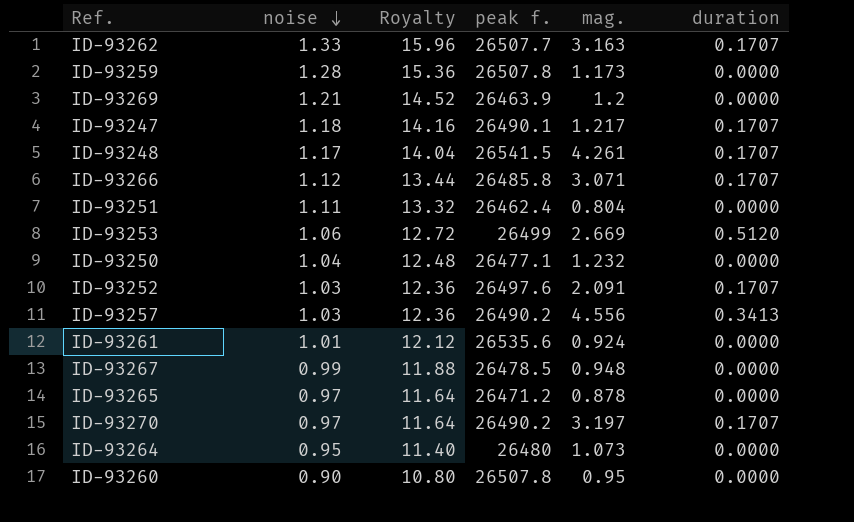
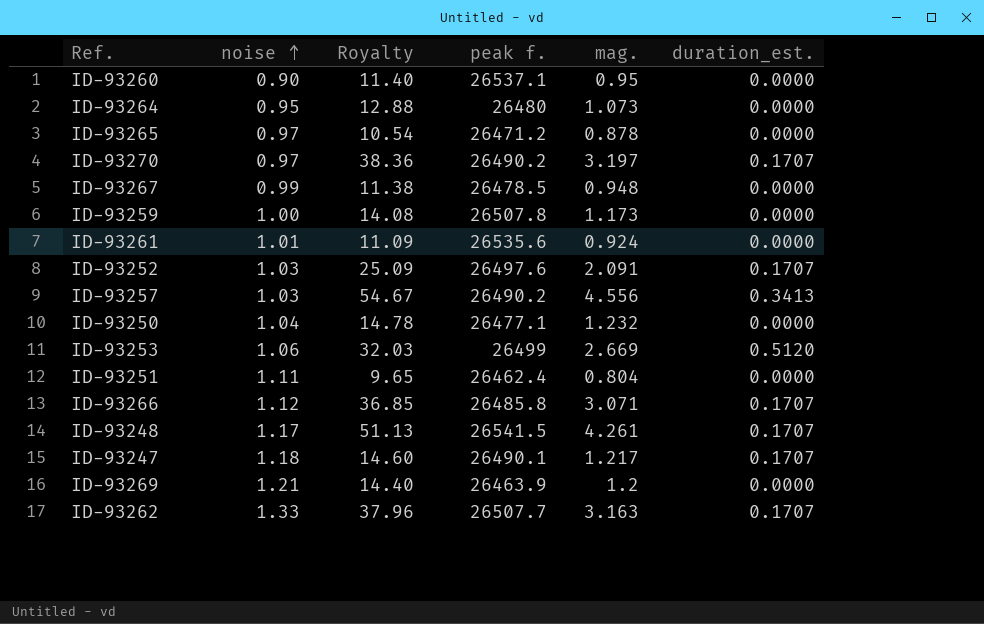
row order: noise descending -> noise ascending
column Royalty | formula: [noise] * 12 -> [mag.] * 12
column name: duration -> duration_est.
ID-93260 | peak f.: 26507.8 -> 26537.1
ID-93259 | noise: 1.28 -> 1.00

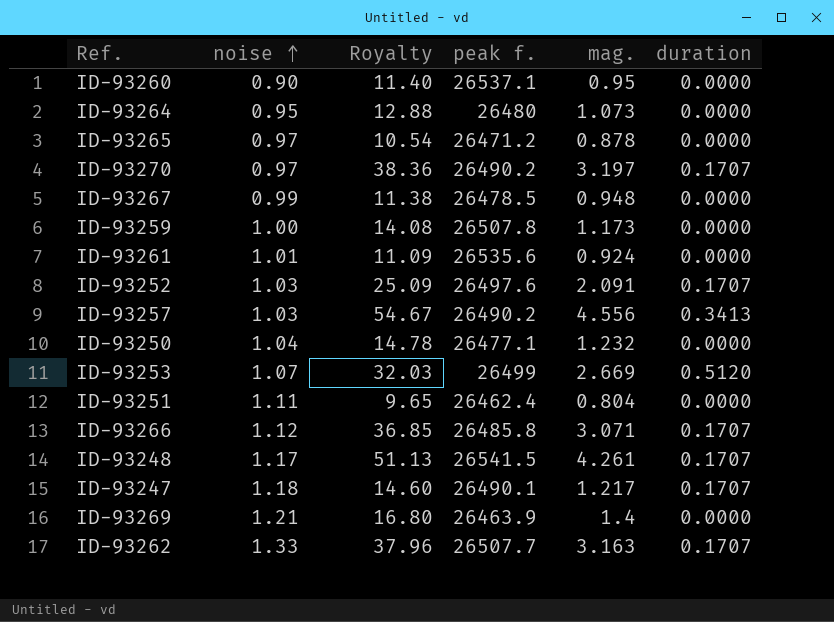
column name: duration_est. -> duration
ID-93253 | noise: 1.06 -> 1.07
ID-93269 | Royalty: 14.40 -> 16.80
ID-93269 | mag.: 1.2 -> 1.4

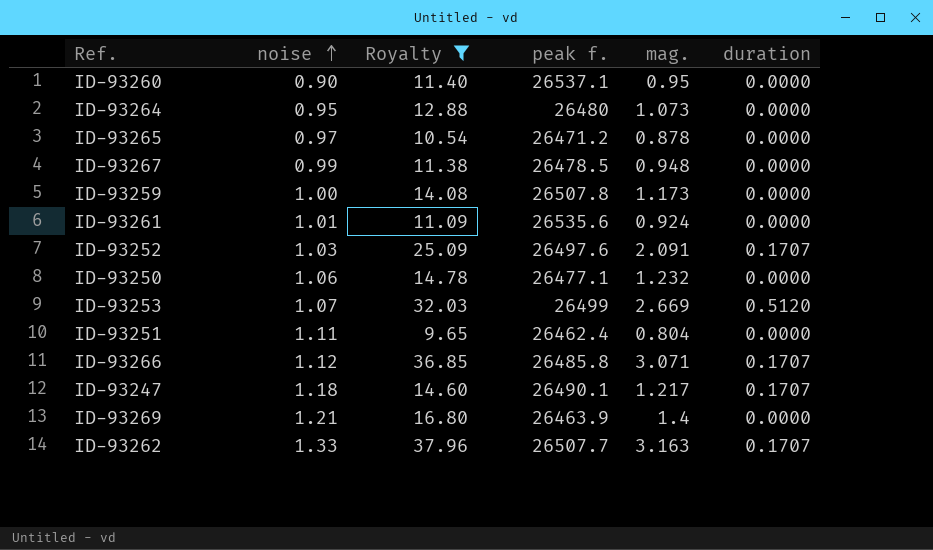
filter: none -> Royalty <= 37.96
ID-93250 | noise: 1.04 -> 1.06

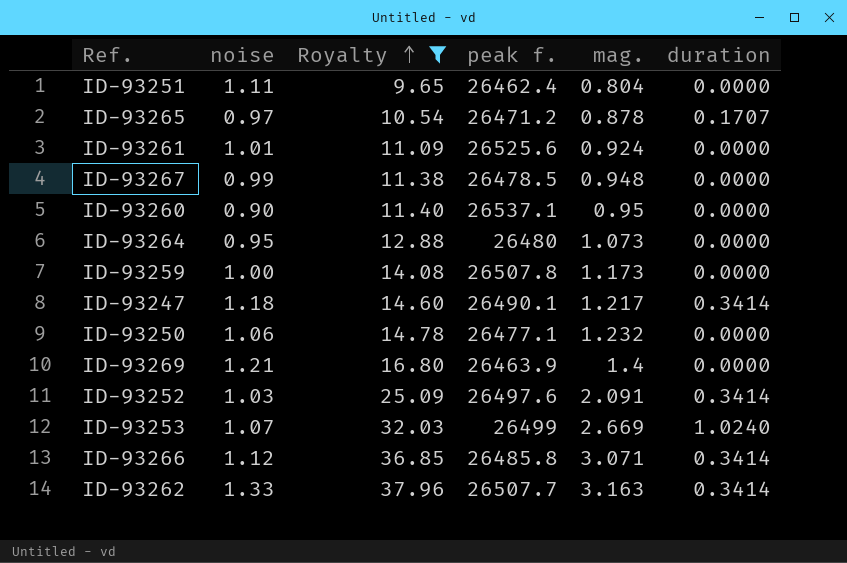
row order: noise ascending -> Royalty ascending
ID-93265 | duration: 0.0000 -> 0.1707
ID-93261 | peak f.: 26535.6 -> 26525.6
ID-93247 | duration: 0.1707 -> 0.3414
ID-93252 | duration: 0.1707 -> 0.3414
ID-93253 | duration: 0.5120 -> 1.0240
ID-93266 | duration: 0.1707 -> 0.3414
ID-93262 | duration: 0.1707 -> 0.3414

